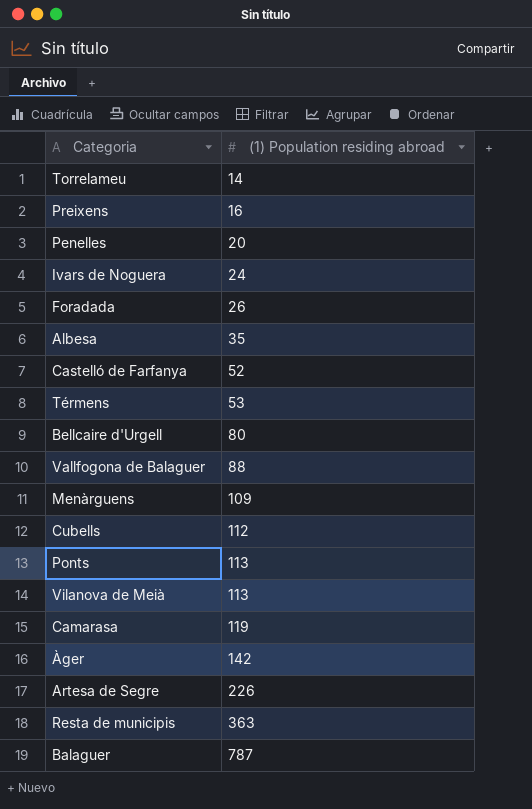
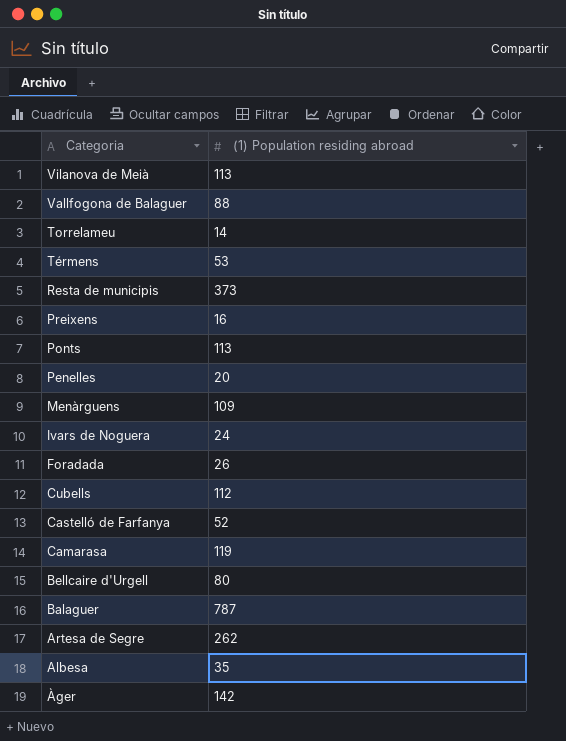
row order: (1) Population residing abroad ascending -> Categoria descending
Resta de municipis | (1) Population residing abroad: 363 -> 373
Artesa de Segre | (1) Population residing abroad: 226 -> 262

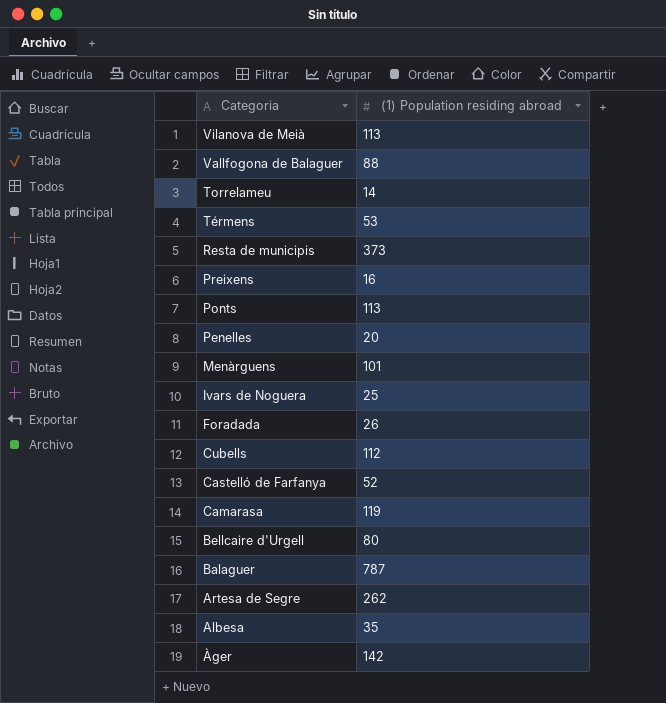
Menàrguens | (1) Population residing abroad: 109 -> 101
Ivars de Noguera | (1) Population residing abroad: 24 -> 25

